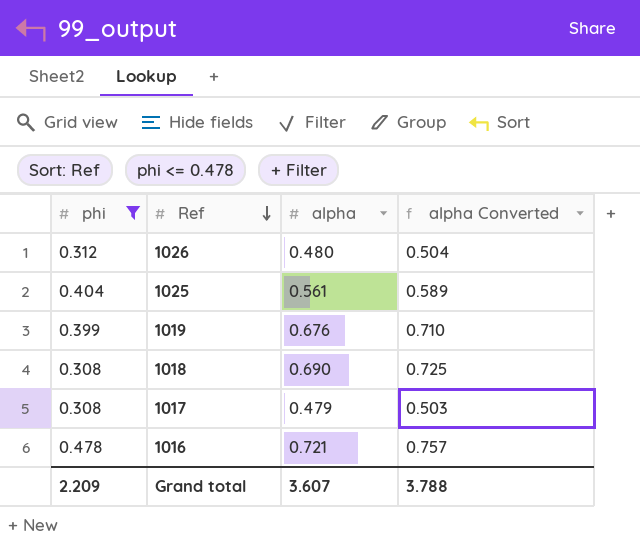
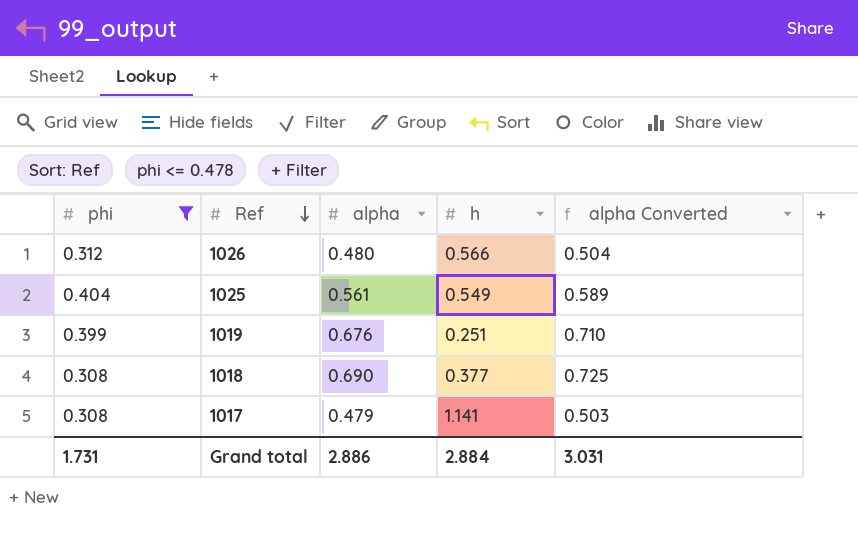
column h | position: none -> 4
row 1016: 0.478 | 0.721 | 0.757 -> none
Grand total | phi: 2.209 -> 1.731
Grand total | alpha: 3.607 -> 2.886
Grand total | alpha Converted: 3.788 -> 3.031

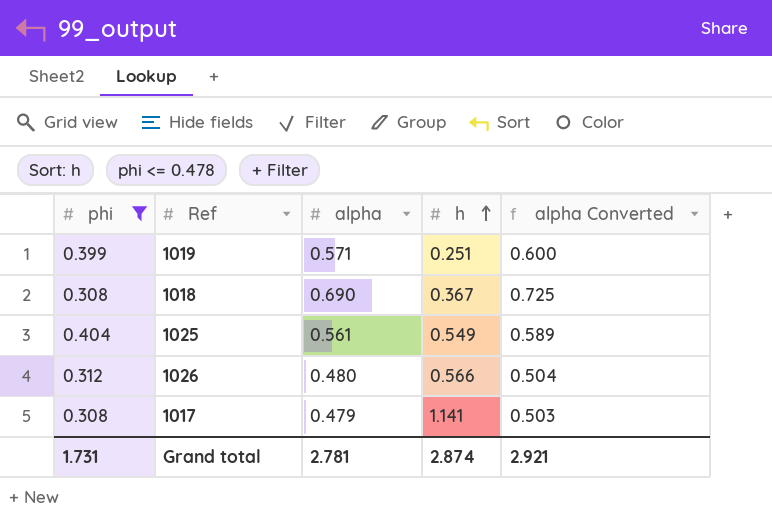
row order: Ref descending -> h ascending
1019 | alpha: 0.676 -> 0.571
1019 | alpha Converted: 0.710 -> 0.600
1018 | h: 0.377 -> 0.367
Grand total | alpha: 2.886 -> 2.781
Grand total | h: 2.884 -> 2.874
Grand total | alpha Converted: 3.031 -> 2.921

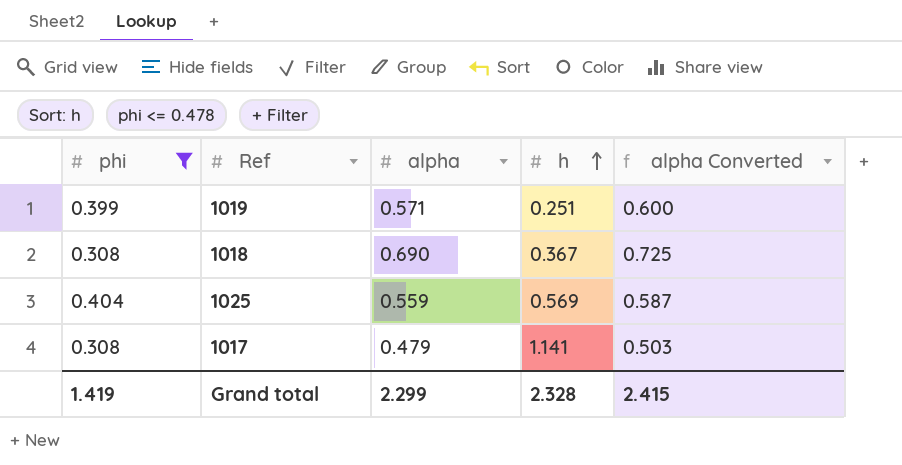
row 1026: 0.312 | 0.480 | 0.566 | 0.504 -> none
1025 | alpha: 0.561 -> 0.559
1025 | h: 0.549 -> 0.569
1025 | alpha Converted: 0.589 -> 0.587
Grand total | phi: 1.731 -> 1.419
Grand total | alpha: 2.781 -> 2.299
Grand total | h: 2.874 -> 2.328
Grand total | alpha Converted: 2.921 -> 2.415

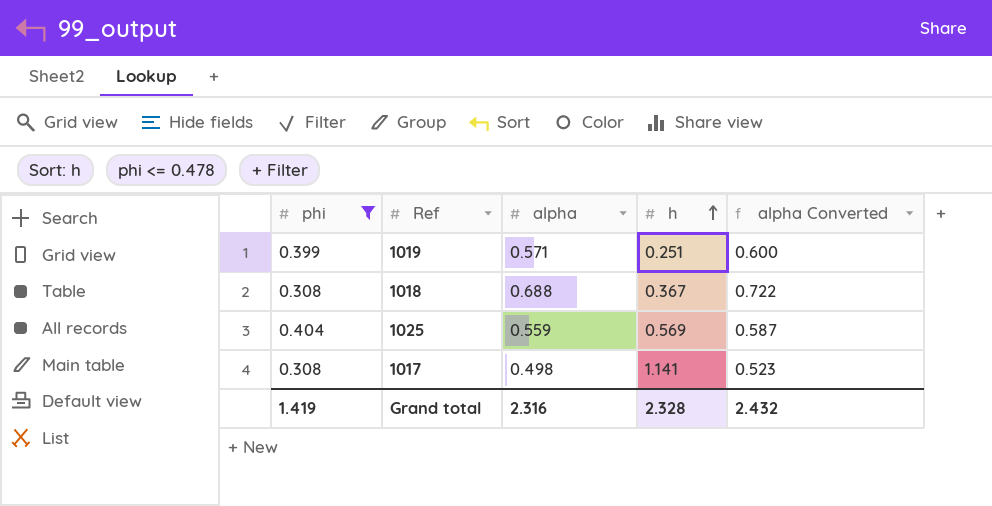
1018 | alpha: 0.690 -> 0.688
1018 | alpha Converted: 0.725 -> 0.722
1017 | alpha: 0.479 -> 0.498
1017 | alpha Converted: 0.503 -> 0.523
Grand total | alpha: 2.299 -> 2.316
Grand total | alpha Converted: 2.415 -> 2.432

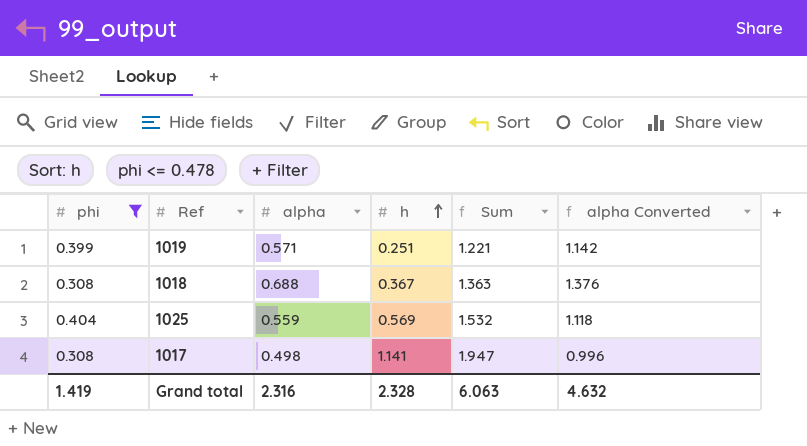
column Sum | formula: none -> [phi] + [alpha] + [h]
column alpha Converted | formula: [alpha] * 1.05 -> [alpha] * 2
Grand total | alpha Converted: 2.432 -> 4.632

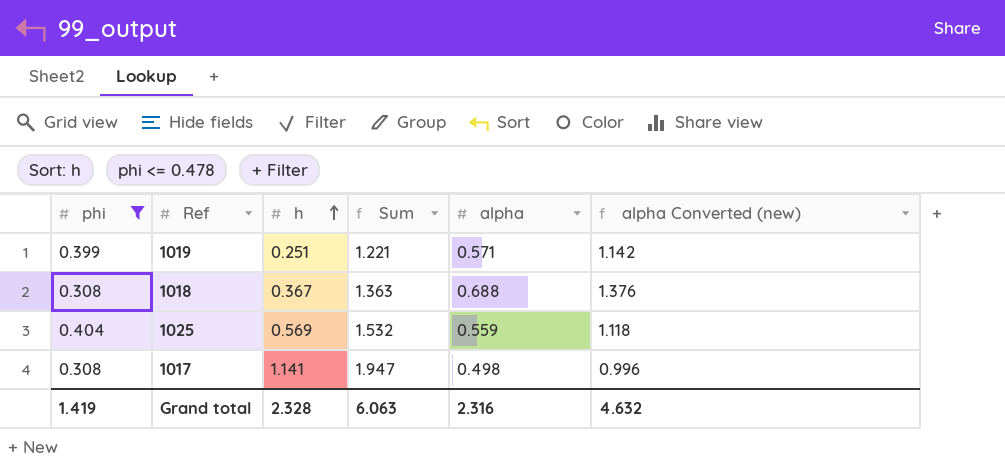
column alpha | position: 3 -> 5
column name: alpha Converted -> alpha Converted (new)

